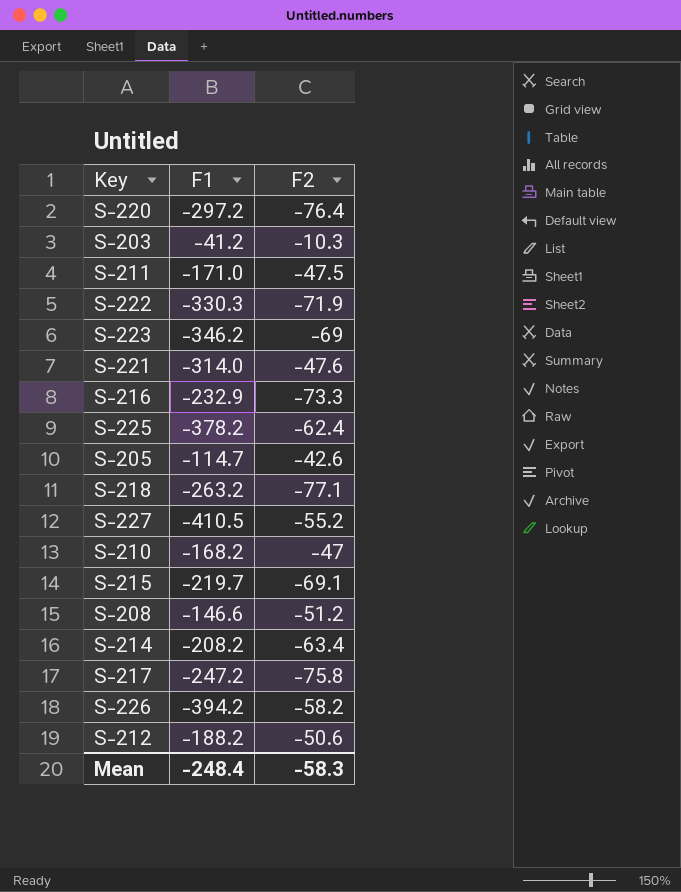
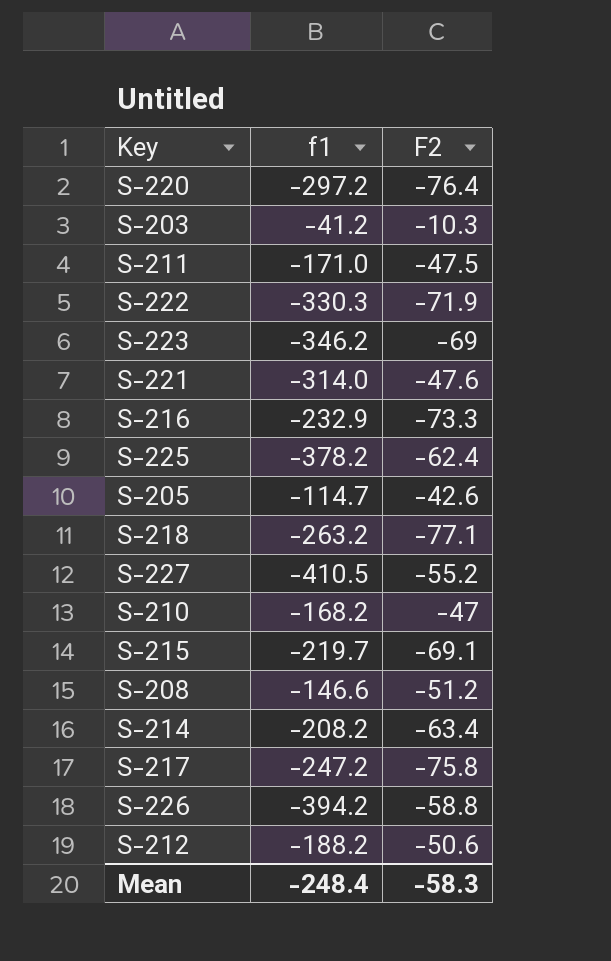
column name: F1 -> f1
S-226 | F2: -58.2 -> -58.8

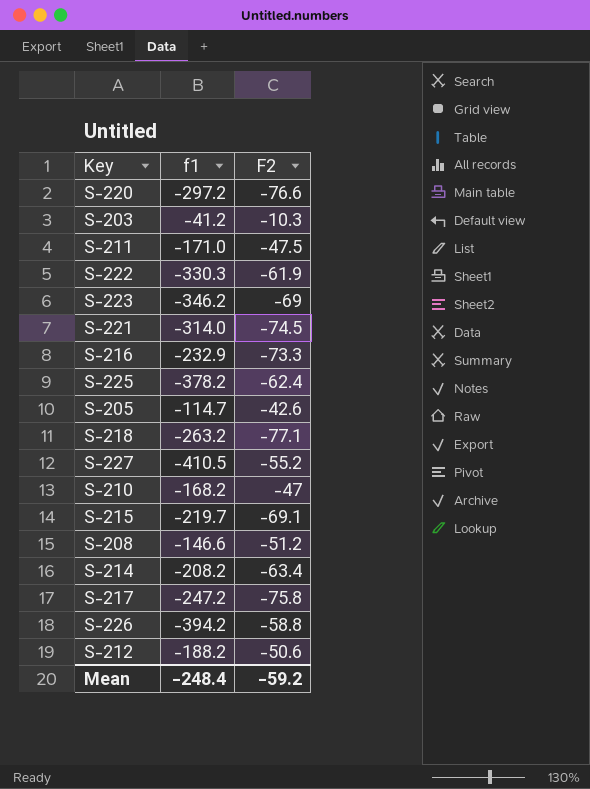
S-220 | F2: -76.4 -> -76.6
S-222 | F2: -71.9 -> -61.9
S-221 | F2: -47.6 -> -74.5
Mean | F2: -58.3 -> -59.2

